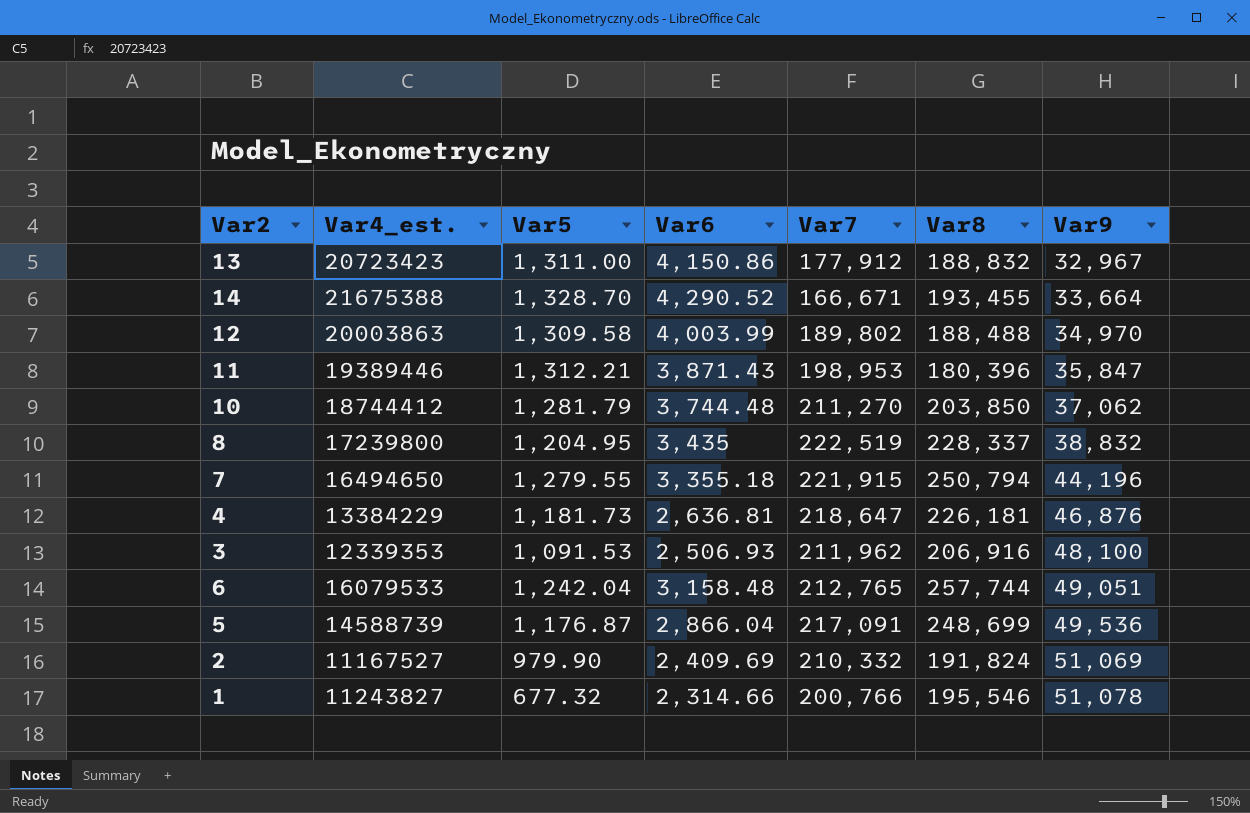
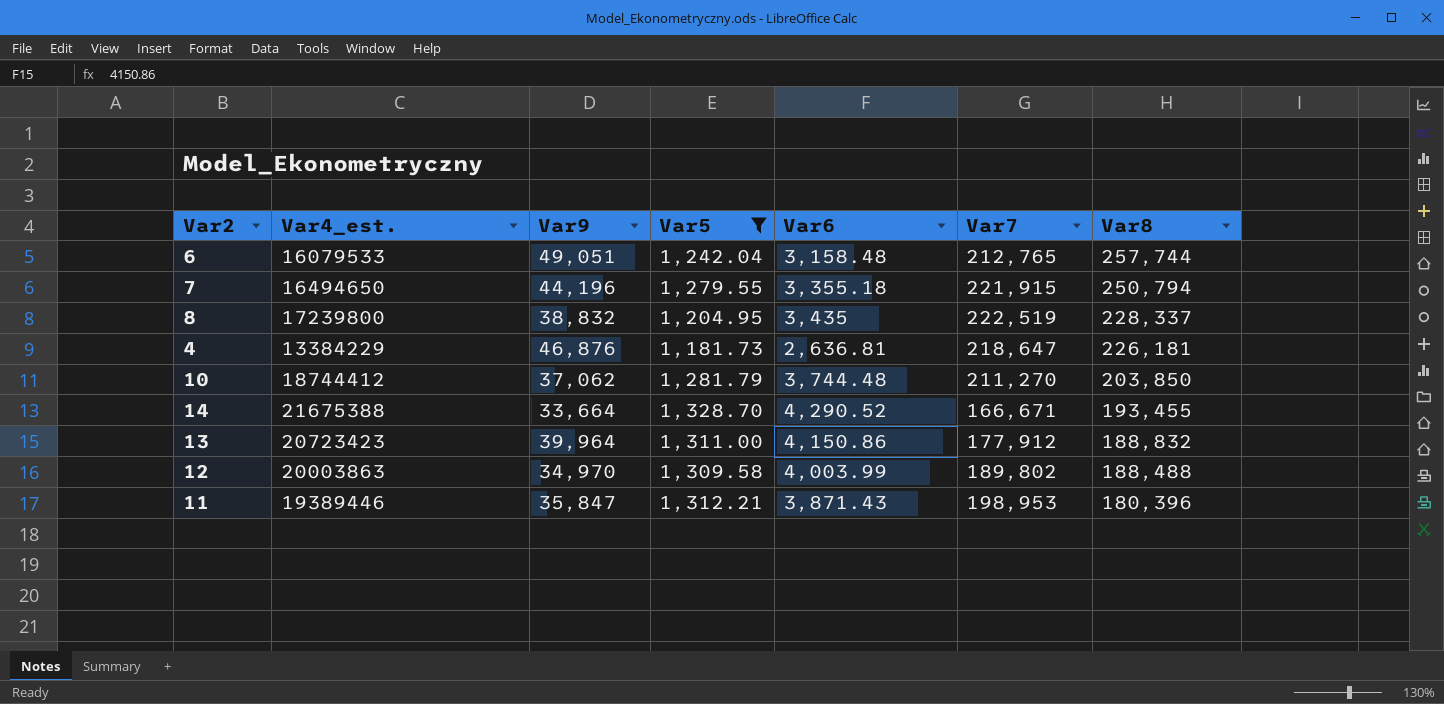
filter: none -> Var5 >= 1,181.73
row order: Var9 ascending -> Var8 descending
column Var9 | position: 7 -> 3
13 | Var9: 32,967 -> 39,964

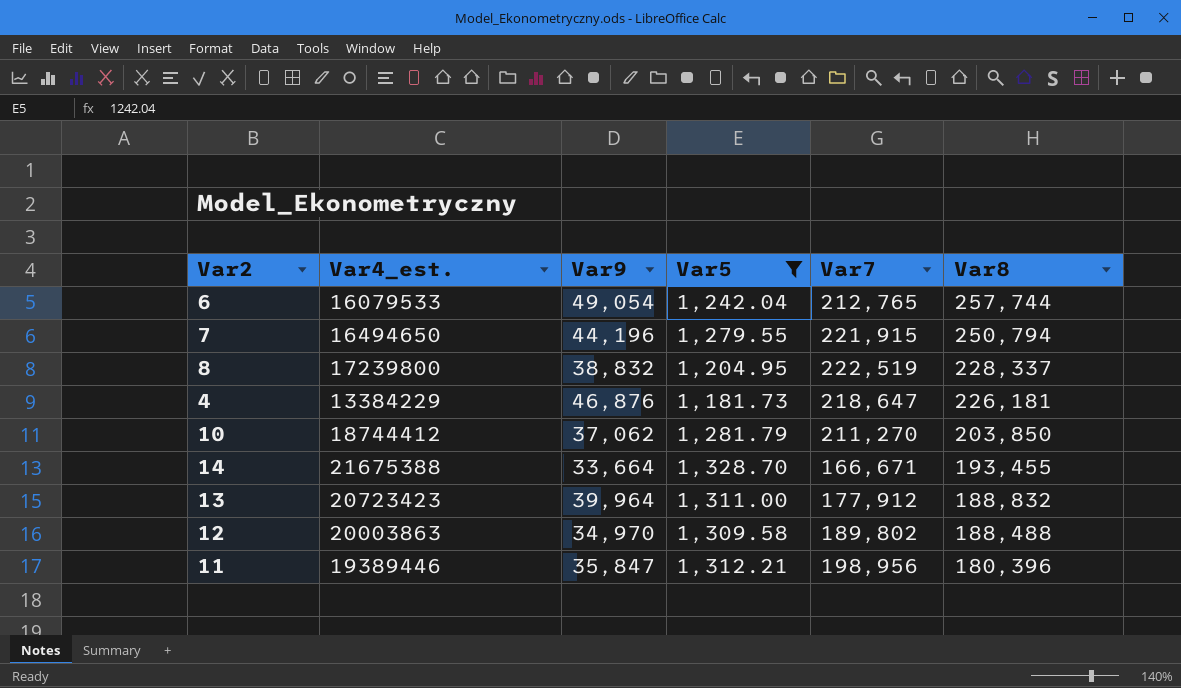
column Var6 | position: 5 -> none
6 | Var9: 49,051 -> 49,054
11 | Var7: 198,953 -> 198,956

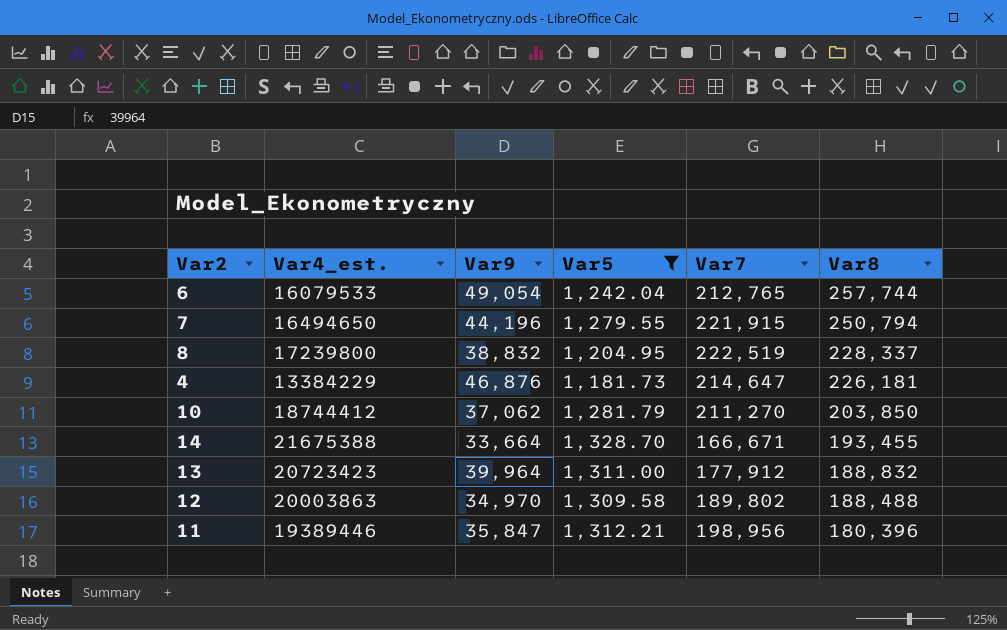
4 | Var7: 218,647 -> 214,647

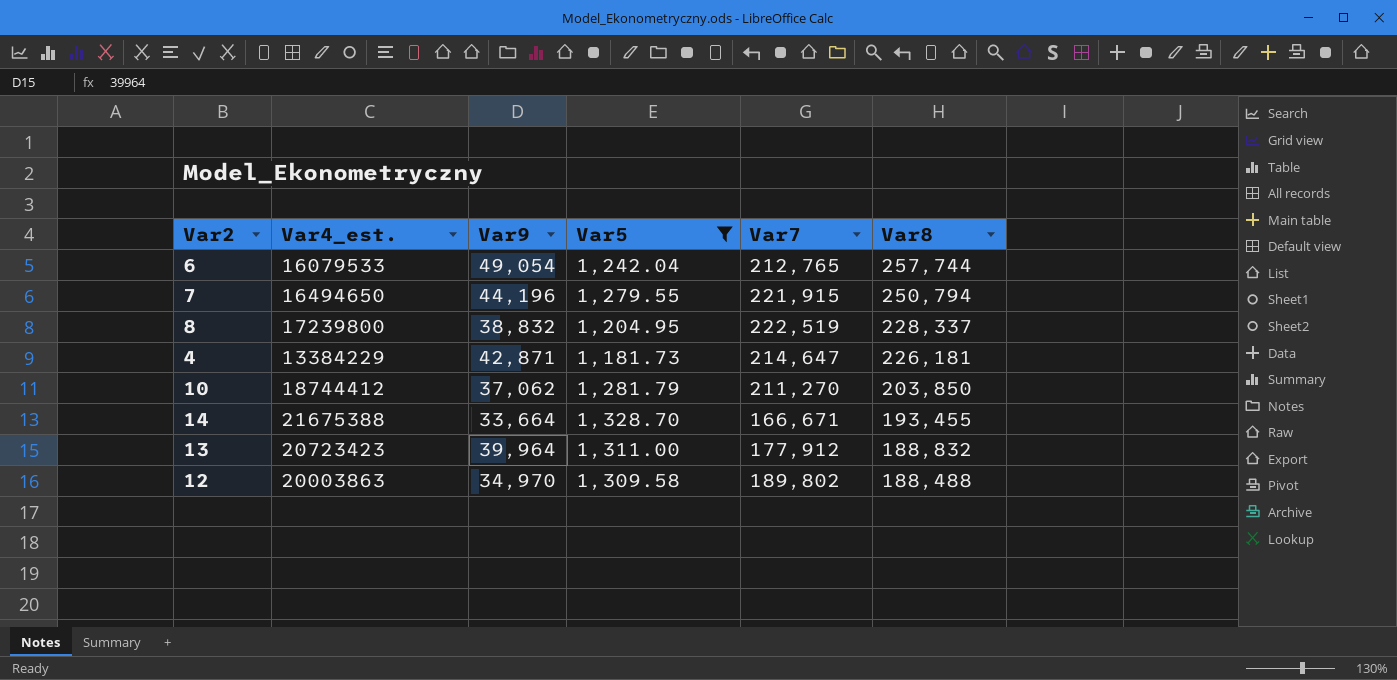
row 11: 19389446 | 35,847 | 1,312.21 | 198,956 | 180,396 -> none
4 | Var9: 46,876 -> 42,871

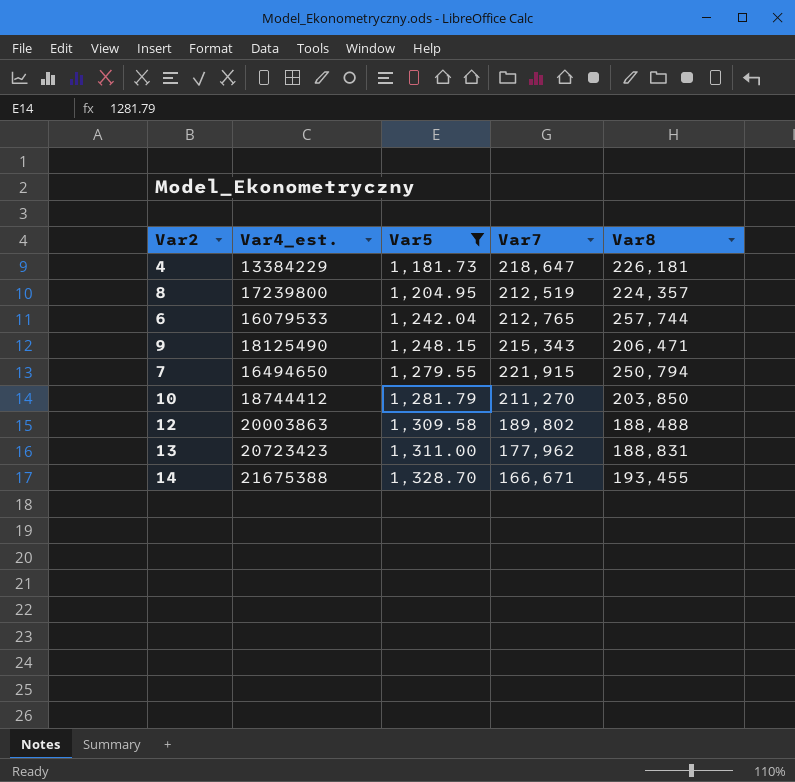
row order: Var8 descending -> Var5 ascending
column Var9 | position: 3 -> none
4 | Var7: 214,647 -> 218,647
8 | Var7: 222,519 -> 212,519
8 | Var8: 228,337 -> 224,357
row 9: none -> 18125490 | 1,248.15 | 215,343 | 206,471
13 | Var7: 177,912 -> 177,962
13 | Var8: 188,832 -> 188,831

